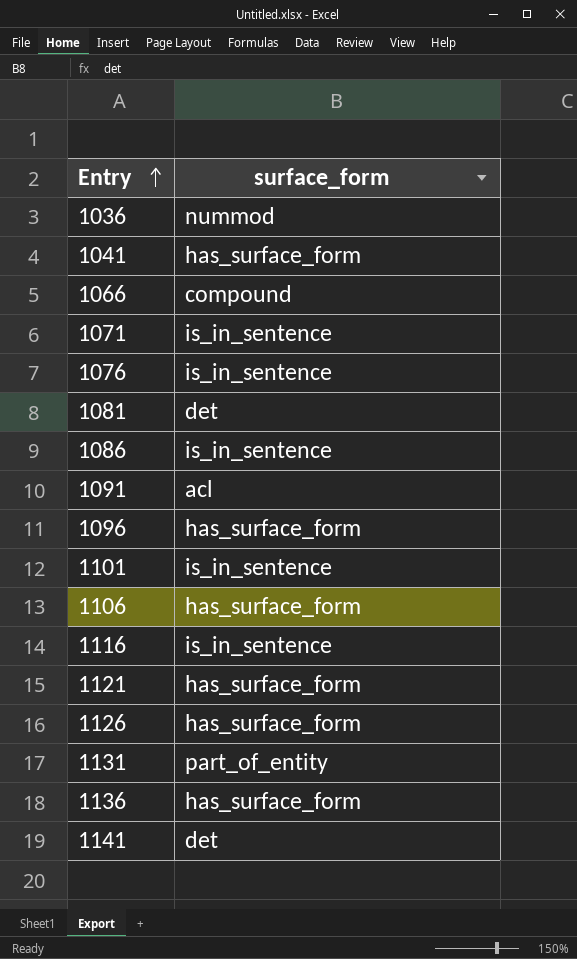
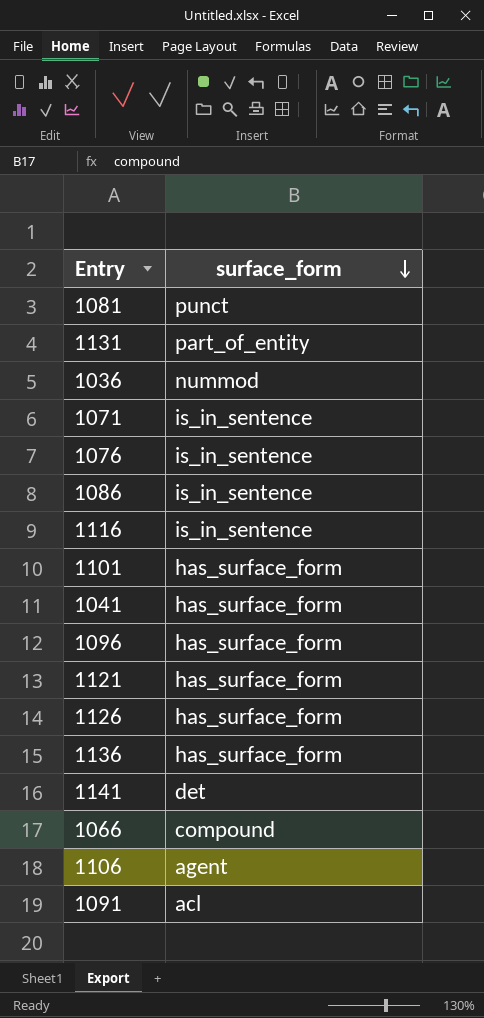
row order: Entry ascending -> surface_form descending
1081 | surface_form: det -> punct
1101 | surface_form: is_in_sentence -> has_surface_form
1106 | surface_form: has_surface_form -> agent

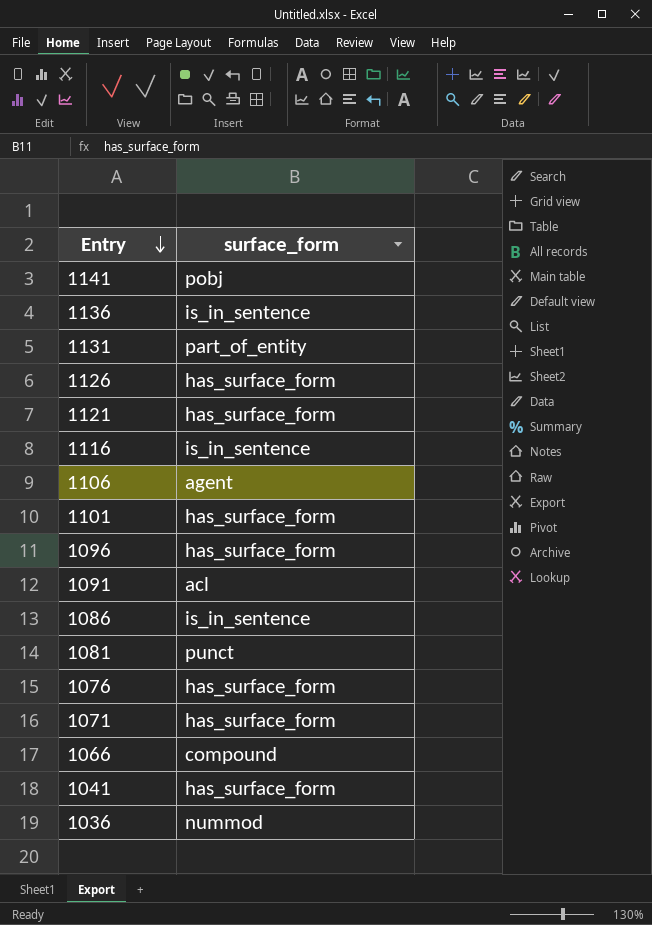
row order: surface_form descending -> Entry descending
1141 | surface_form: det -> pobj
1136 | surface_form: has_surface_form -> is_in_sentence
1076 | surface_form: is_in_sentence -> has_surface_form
1071 | surface_form: is_in_sentence -> has_surface_form

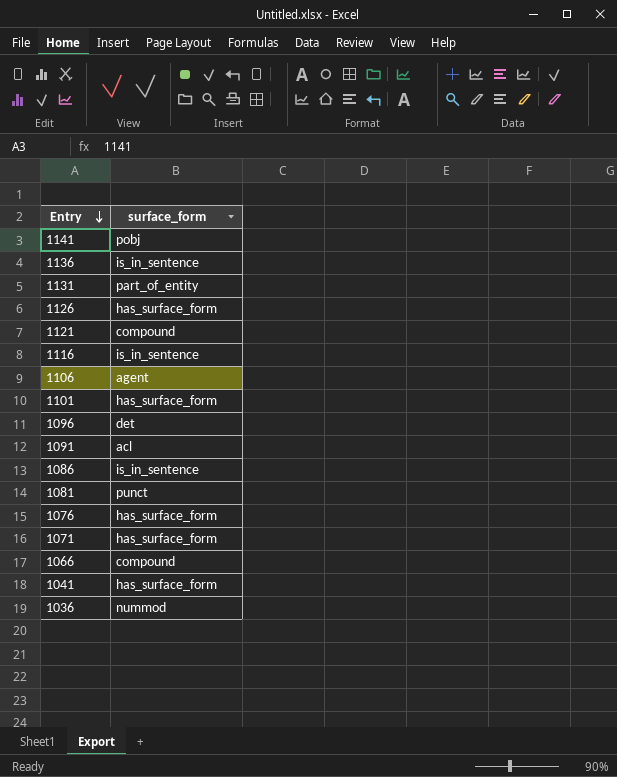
1121 | surface_form: has_surface_form -> compound
1096 | surface_form: has_surface_form -> det

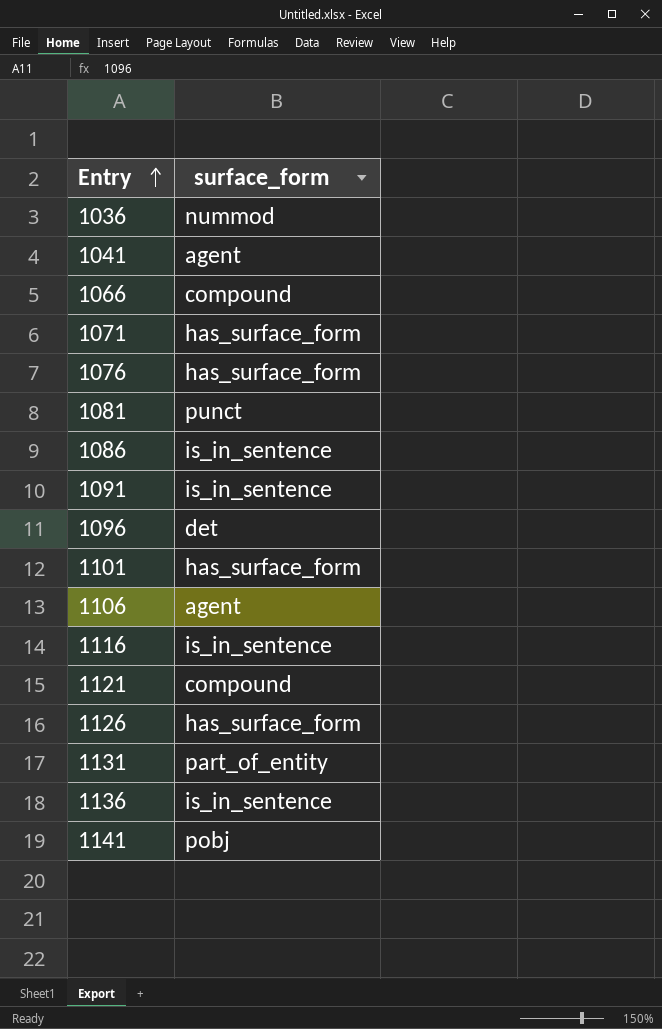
row order: Entry descending -> Entry ascending
1041 | surface_form: has_surface_form -> agent
1091 | surface_form: acl -> is_in_sentence

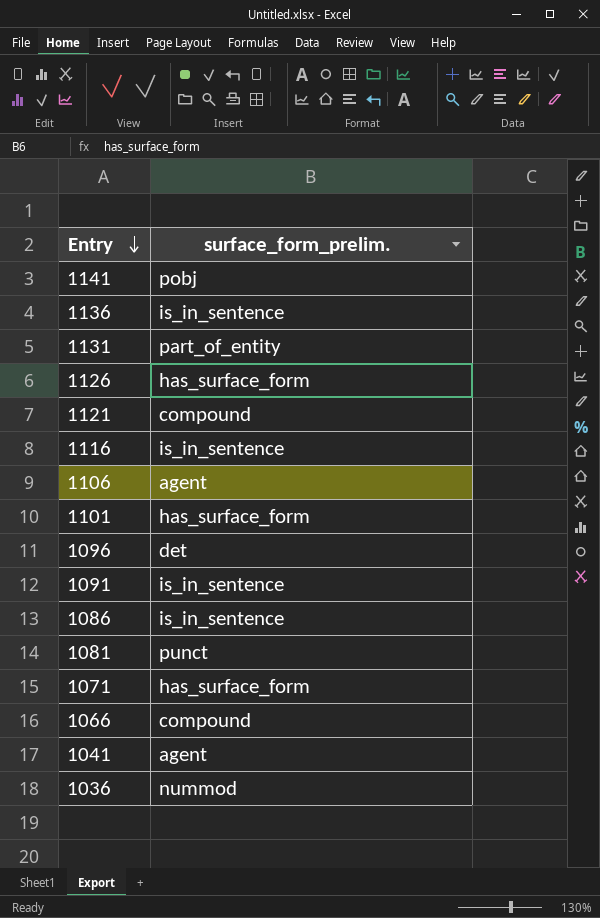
row order: Entry ascending -> Entry descending
column name: surface_form -> surface_form_prelim.
row 1076: has_surface_form -> none

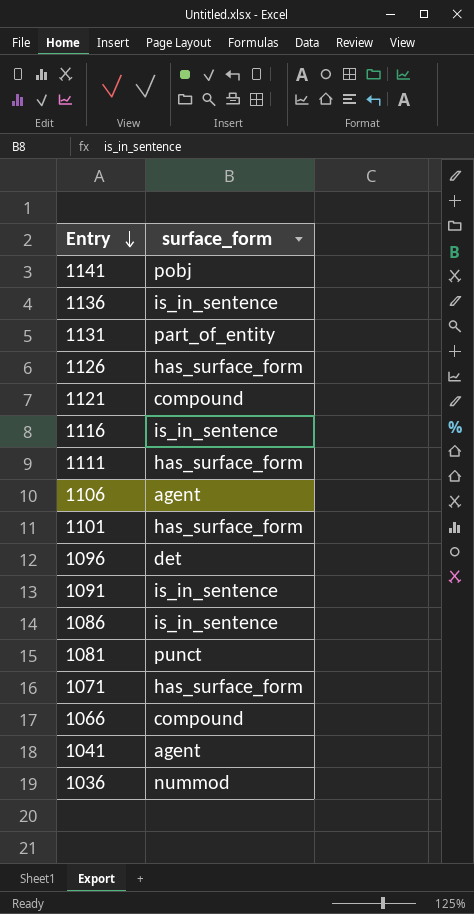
column name: surface_form_prelim. -> surface_form
row 1111: none -> has_surface_form

